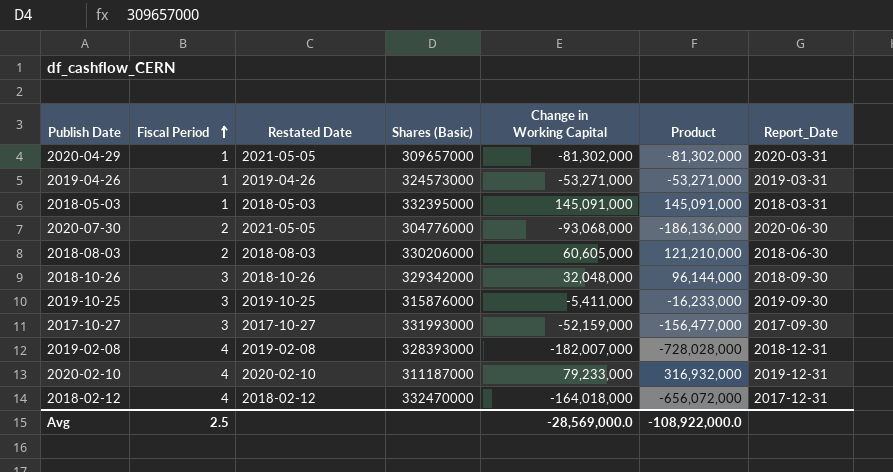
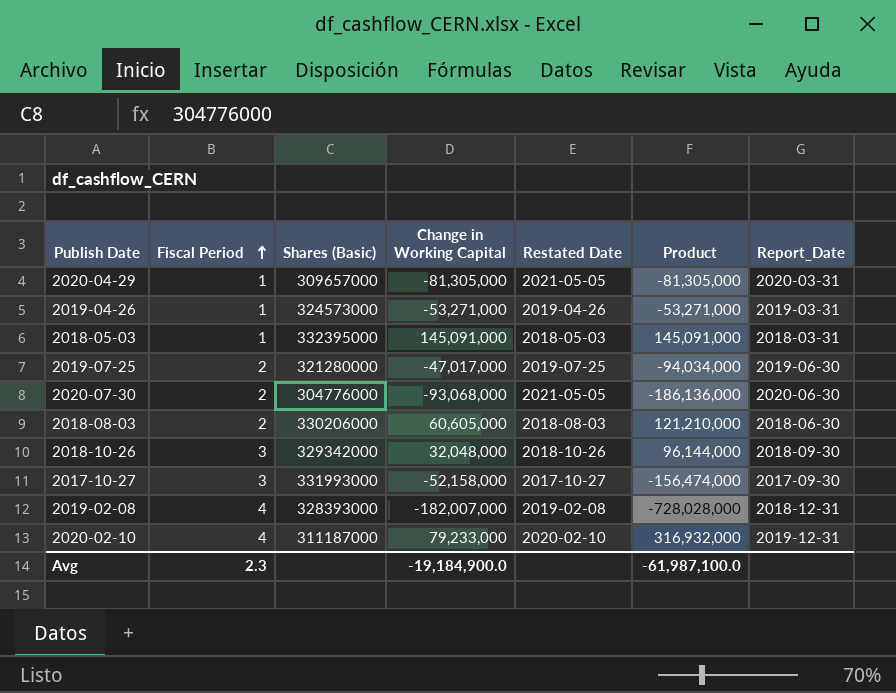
column Restated Date | position: 3 -> 5
row 2019-10-25: 3 | 2019-10-25 | 315876000 | -5,411,000 | -16,233,000 | 2019-09-30 -> none
row 2018-02-12: 4 | 2018-02-12 | 332470000 | -164,018,000 | -656,072,000 | 2017-12-31 -> none
2020-04-29 | Change in Working Capital: -81,302,000 -> -81,305,000
2020-04-29 | Product: -81,302,000 -> -81,305,000
row 2019-07-25: none -> 2 | 321280000 | -47,017,000 | 2019-07-25 | -94,034,000 | 2019-06-30
2017-10-27 | Change in Working Capital: -52,159,000 -> -52,158,000
2017-10-27 | Product: -156,477,000 -> -156,474,000
Avg | Fiscal Period: 2.5 -> 2.3
Avg | Change in Working Capital: -28,569,000.0 -> -19,184,900.0
Avg | Product: -108,922,000.0 -> -61,987,100.0

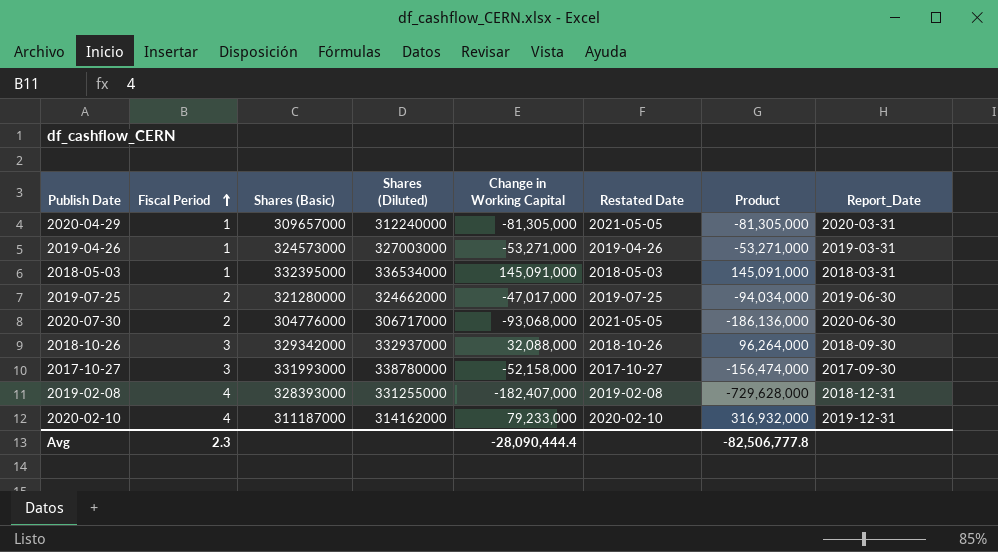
column Shares (Diluted) | position: none -> 4
row 2018-08-03: 2 | 330206000 | 60,605,000 | 2018-08-03 | 121,210,000 | 2018-06-30 -> none
2018-10-26 | Change in Working Capital: 32,048,000 -> 32,088,000
2018-10-26 | Product: 96,144,000 -> 96,264,000
2019-02-08 | Change in Working Capital: -182,007,000 -> -182,407,000
2019-02-08 | Product: -728,028,000 -> -729,628,000
Avg | Change in Working Capital: -19,184,900.0 -> -28,090,444.4
Avg | Product: -61,987,100.0 -> -82,506,777.8

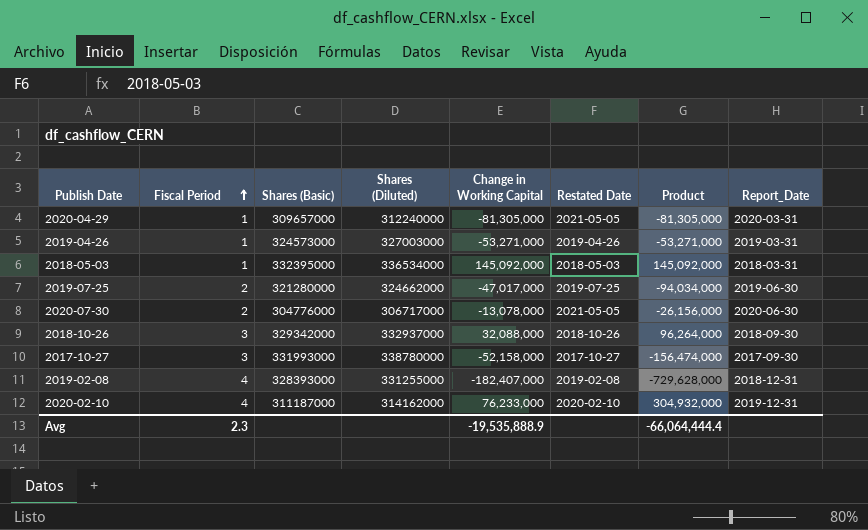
2018-05-03 | Change in Working Capital: 145,091,000 -> 145,092,000
2018-05-03 | Product: 145,091,000 -> 145,092,000
2020-07-30 | Change in Working Capital: -93,068,000 -> -13,078,000
2020-07-30 | Product: -186,136,000 -> -26,156,000
2020-02-10 | Change in Working Capital: 79,233,000 -> 76,233,000
2020-02-10 | Product: 316,932,000 -> 304,932,000
Avg | Change in Working Capital: -28,090,444.4 -> -19,535,888.9
Avg | Product: -82,506,777.8 -> -66,064,444.4

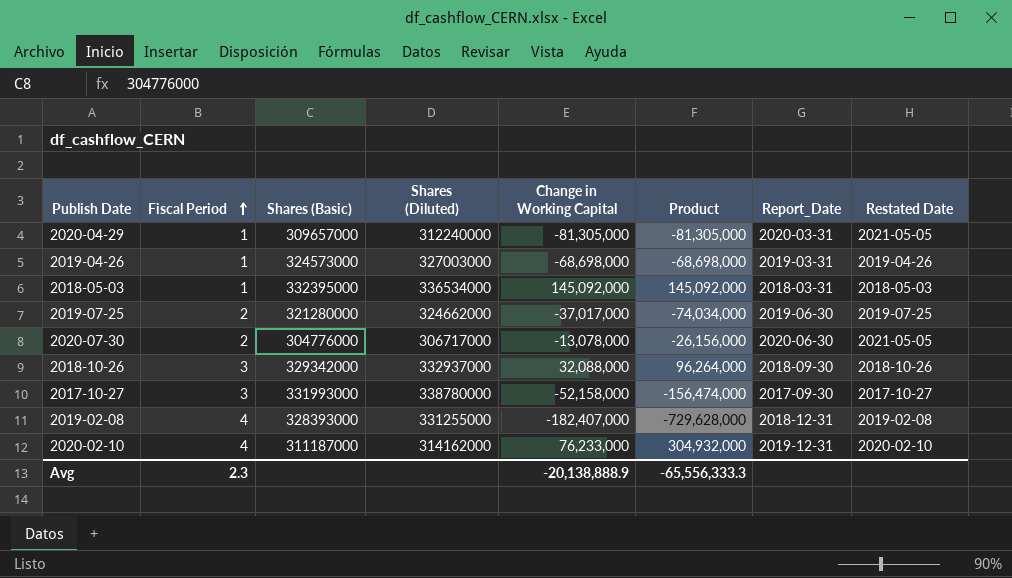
column Restated Date | position: 6 -> 8
2019-04-26 | Change in Working Capital: -53,271,000 -> -68,698,000
2019-04-26 | Product: -53,271,000 -> -68,698,000
2019-07-25 | Change in Working Capital: -47,017,000 -> -37,017,000
2019-07-25 | Product: -94,034,000 -> -74,034,000
Avg | Change in Working Capital: -19,535,888.9 -> -20,138,888.9
Avg | Product: -66,064,444.4 -> -65,556,333.3

